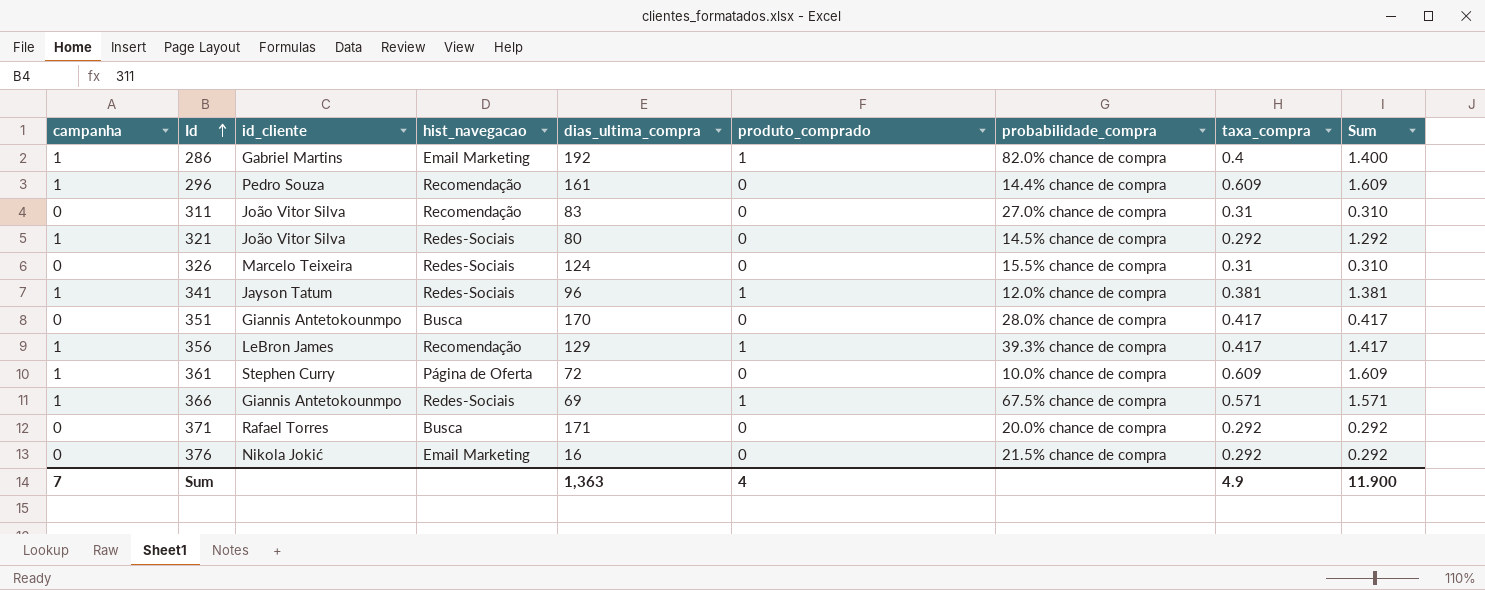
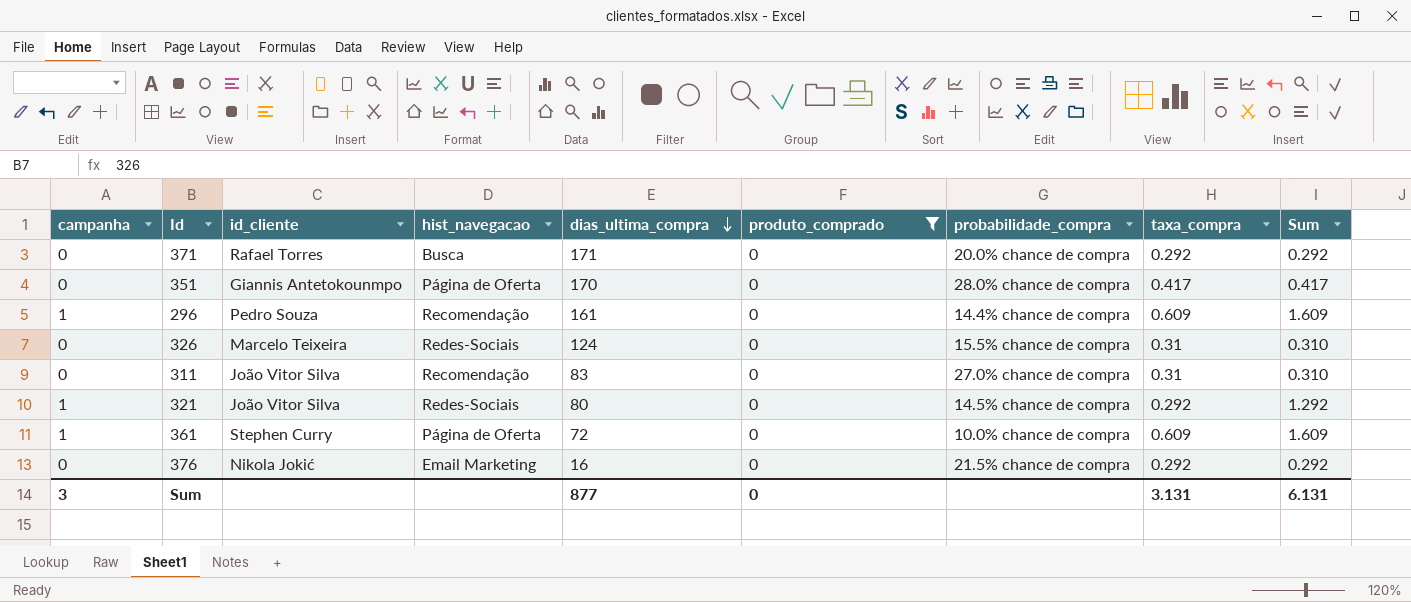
filter: none -> produto_comprado = 0
row order: Id ascending -> dias_ultima_compra descending
351 | hist_navegacao: Busca -> Página de Oferta
Sum | campanha: 7 -> 3
Sum | dias_ultima_compra: 1,363 -> 877
Sum | produto_comprado: 4 -> 0
Sum | taxa_compra: 4.9 -> 3.131
Sum | Sum: 11.900 -> 6.131

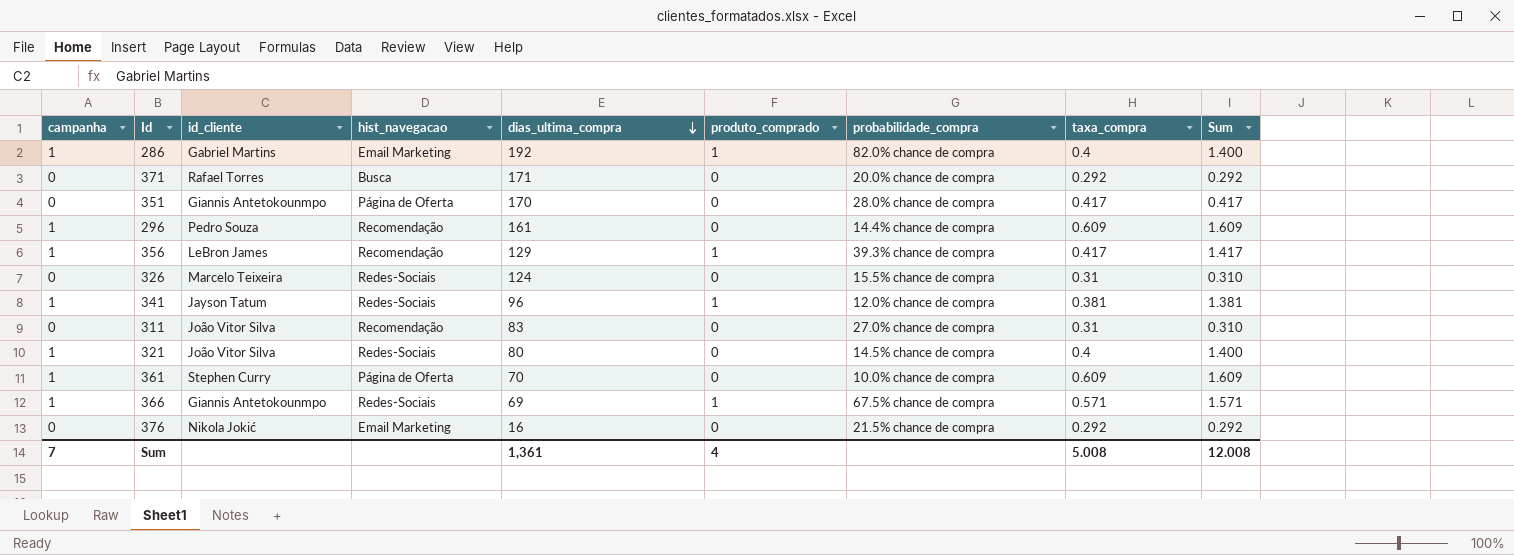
filter: produto_comprado = 0 -> none
321 | taxa_compra: 0.292 -> 0.4
321 | Sum: 1.292 -> 1.400
361 | dias_ultima_compra: 72 -> 70
Sum | campanha: 3 -> 7
Sum | dias_ultima_compra: 877 -> 1,361
Sum | produto_comprado: 0 -> 4
Sum | taxa_compra: 3.131 -> 5.008
Sum | Sum: 6.131 -> 12.008

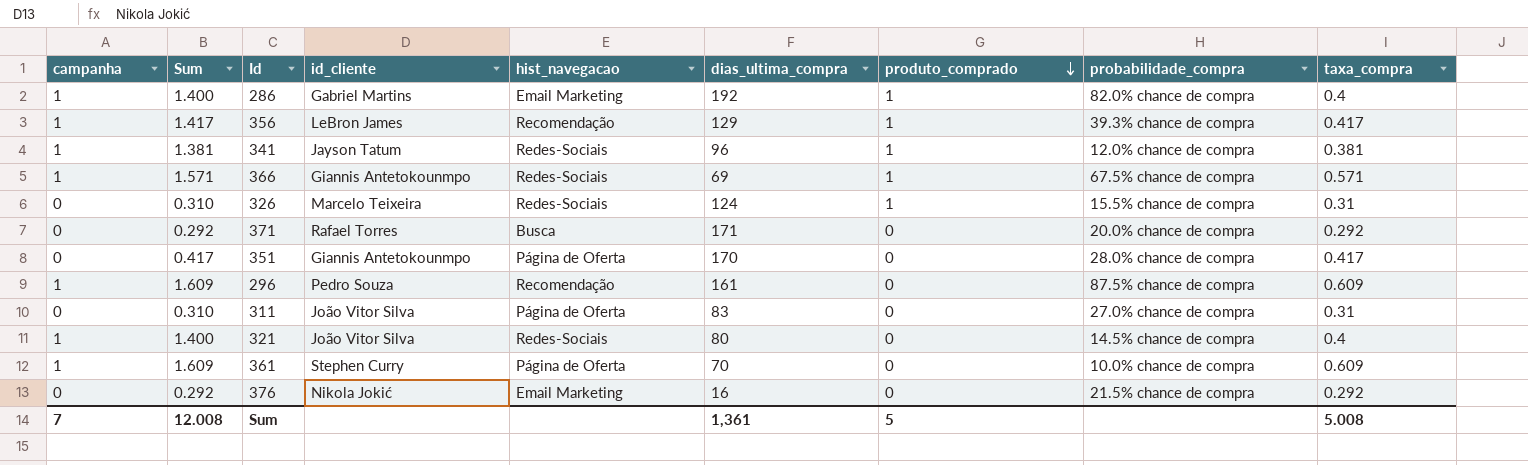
row order: dias_ultima_compra descending -> produto_comprado descending
column Sum | position: 9 -> 2
326 | produto_comprado: 0 -> 1
296 | probabilidade_compra: 14.4% chance de compra -> 87.5% chance de compra
311 | hist_navegacao: Recomendação -> Página de Oferta
Sum | produto_comprado: 4 -> 5

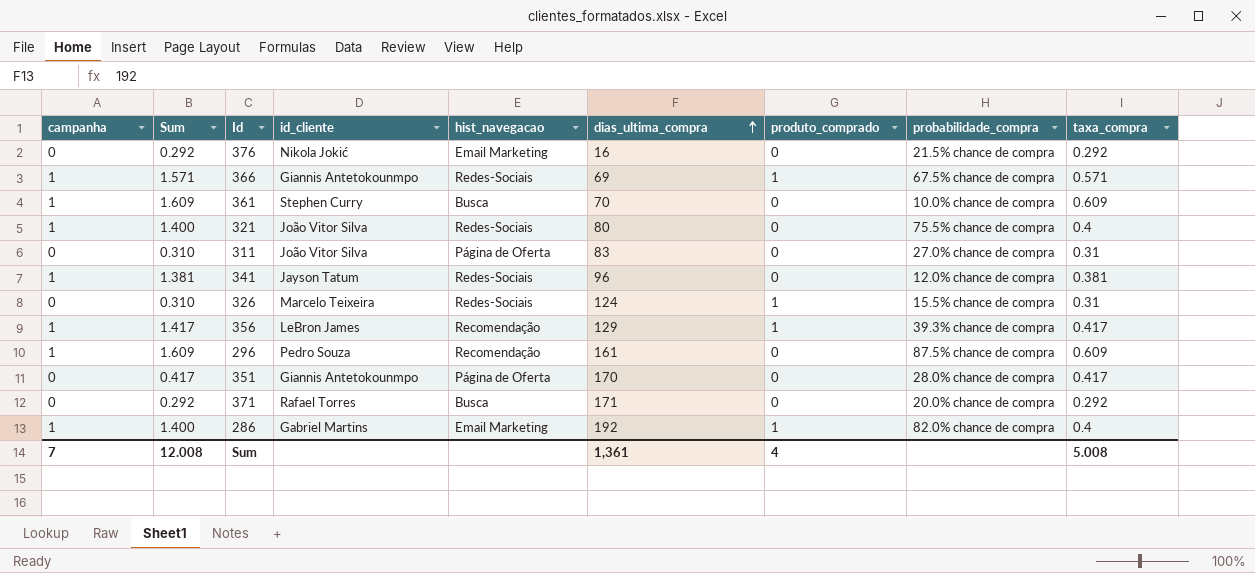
row order: produto_comprado descending -> dias_ultima_compra ascending
361 | hist_navegacao: Página de Oferta -> Busca
321 | probabilidade_compra: 14.5% chance de compra -> 75.5% chance de compra
341 | produto_comprado: 1 -> 0
Sum | produto_comprado: 5 -> 4

